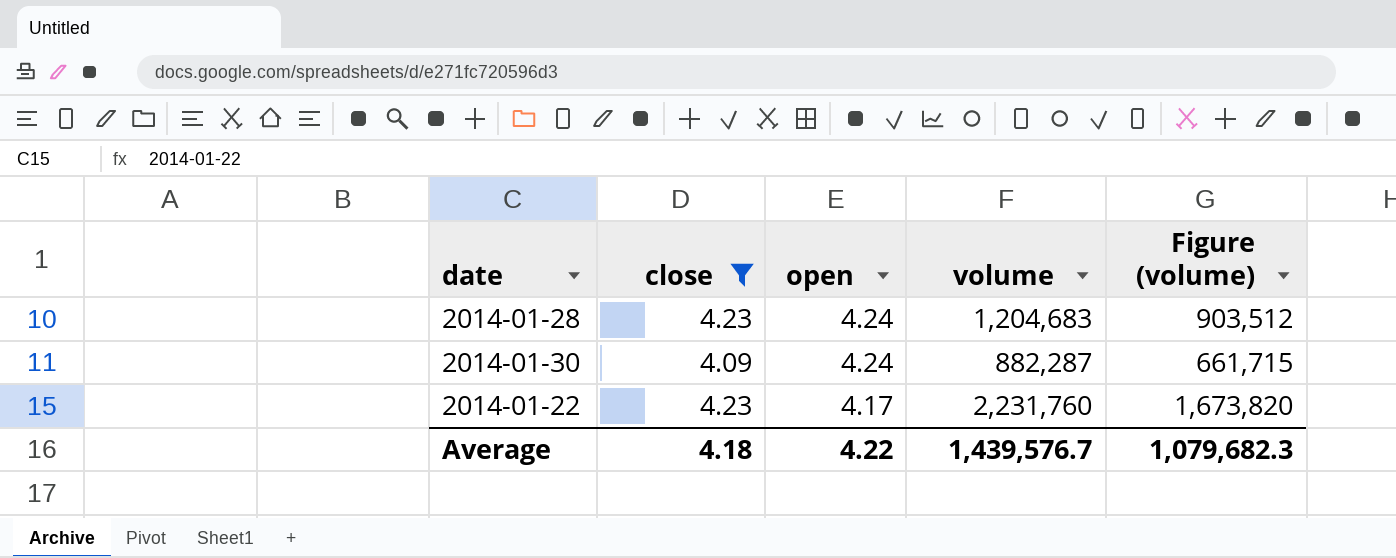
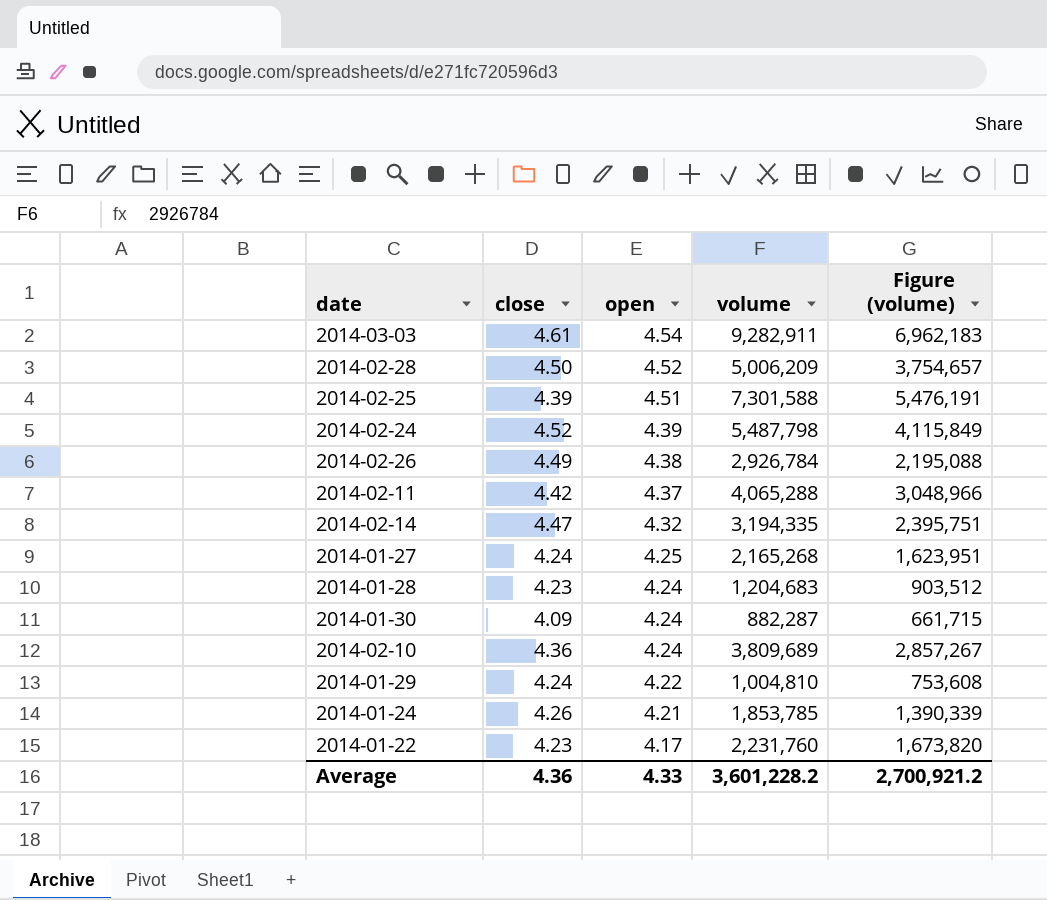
filter: close <= 4.23 -> none
Average | close: 4.18 -> 4.36
Average | open: 4.22 -> 4.33
Average | volume: 1,439,576.7 -> 3,601,228.2
Average | Figure (volume): 1,079,682.3 -> 2,700,921.2

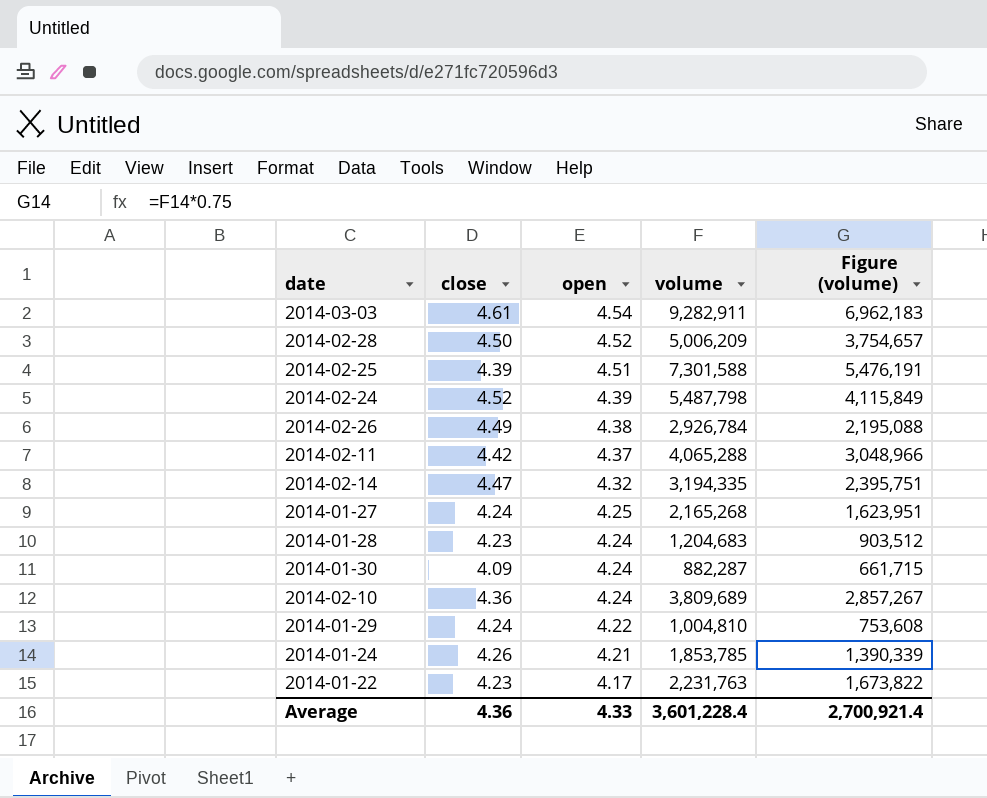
2014-01-22 | volume: 2,231,760 -> 2,231,763
2014-01-22 | Figure (volume): 1,673,820 -> 1,673,822
Average | volume: 3,601,228.2 -> 3,601,228.4
Average | Figure (volume): 2,700,921.2 -> 2,700,921.4

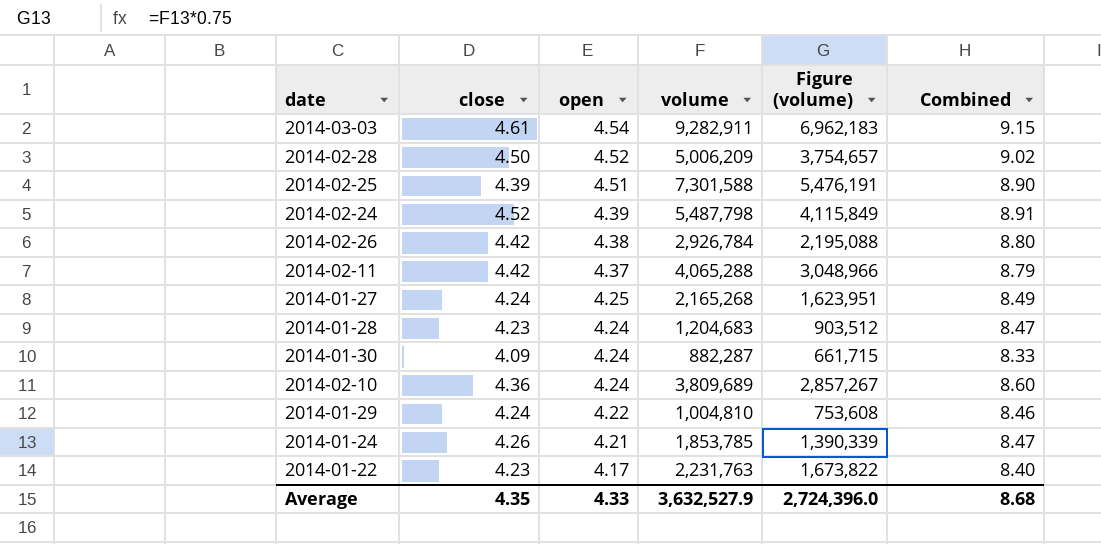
column Combined | formula: none -> [close] + [open]
row 2014-02-14: 4.47 | 4.32 | 3,194,335 | 2,395,751 -> none
2014-02-26 | close: 4.49 -> 4.42
Average | close: 4.36 -> 4.35
Average | volume: 3,601,228.4 -> 3,632,527.9
Average | Figure (volume): 2,700,921.4 -> 2,724,396.0

